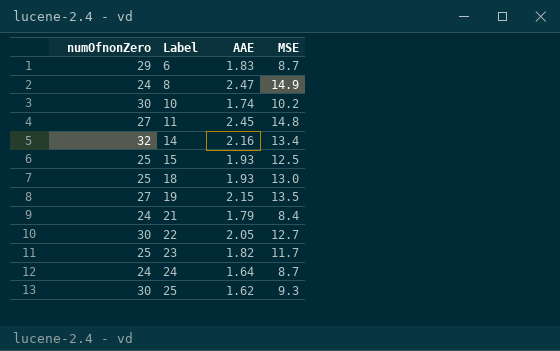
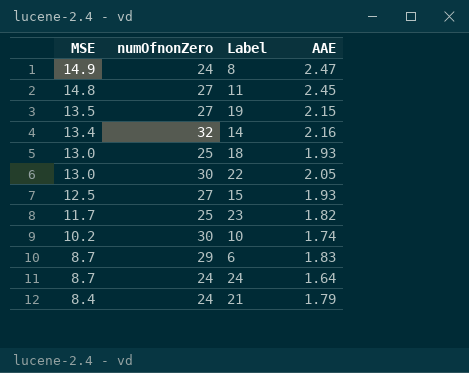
row order: Label ascending -> MSE descending
column MSE | position: 4 -> 1
row 25: 30 | 1.62 | 9.3 -> none
22 | MSE: 12.7 -> 13.0
15 | numOfnonZero: 25 -> 27

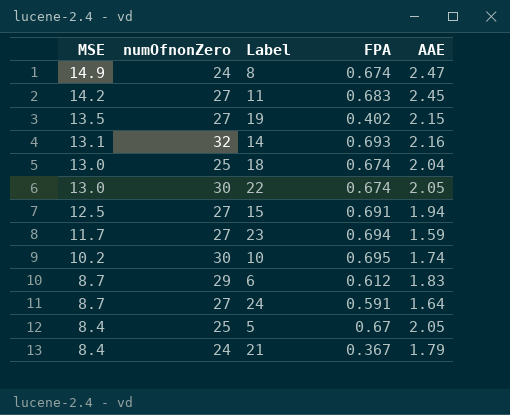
column FPA | position: none -> 4
11 | MSE: 14.8 -> 14.2
14 | MSE: 13.4 -> 13.1
18 | AAE: 1.93 -> 2.04
15 | AAE: 1.93 -> 1.94
23 | numOfnonZero: 25 -> 27
23 | AAE: 1.82 -> 1.59
24 | numOfnonZero: 24 -> 27
row 5: none -> 8.4 | 25 | 0.67 | 2.05

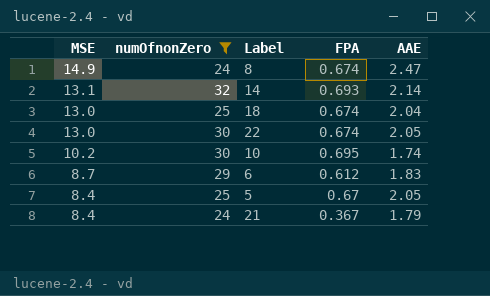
filter: none -> numOfnonZero != 27
14 | AAE: 2.16 -> 2.14

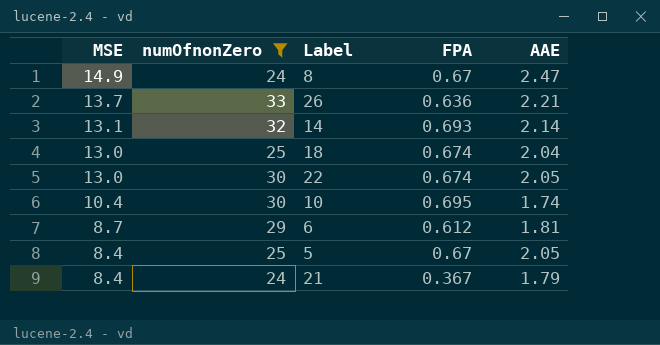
8 | FPA: 0.674 -> 0.67
row 26: none -> 13.7 | 33 | 0.636 | 2.21
10 | MSE: 10.2 -> 10.4
6 | AAE: 1.83 -> 1.81

